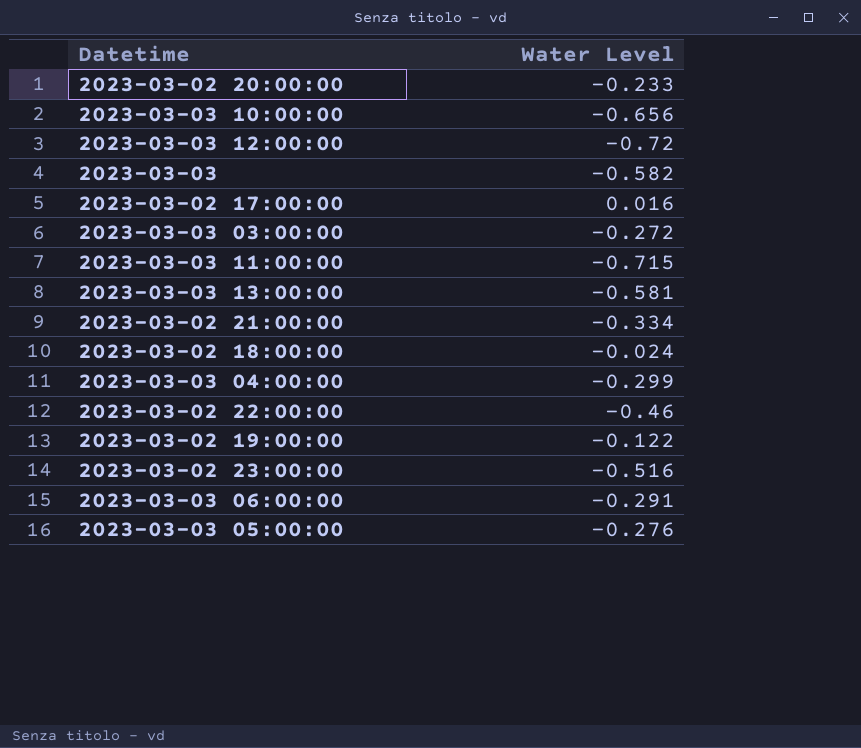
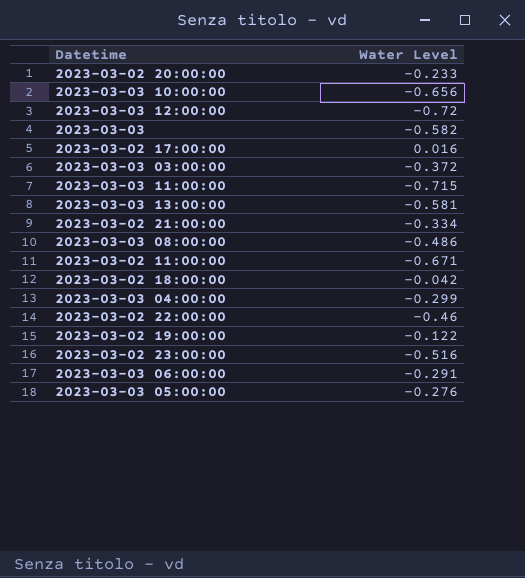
2023-03-03 03:00:00 | Water Level: -0.272 -> -0.372
row 2023-03-03 08:00:00: none -> -0.486
row 2023-03-02 11:00:00: none -> -0.671
2023-03-02 18:00:00 | Water Level: -0.024 -> -0.042

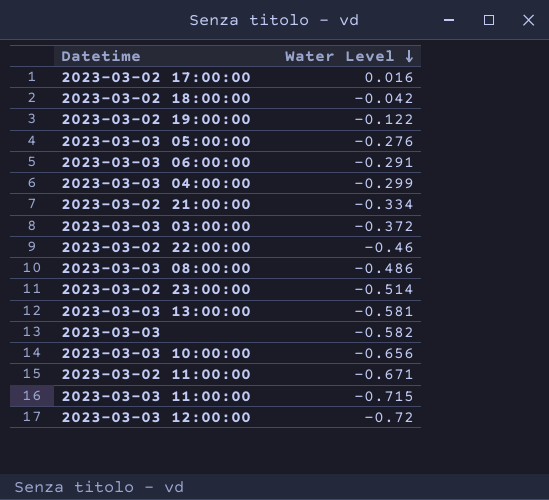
row order: none -> Water Level descending
row 2023-03-02 20:00:00: -0.233 -> none
2023-03-02 23:00:00 | Water Level: -0.516 -> -0.514

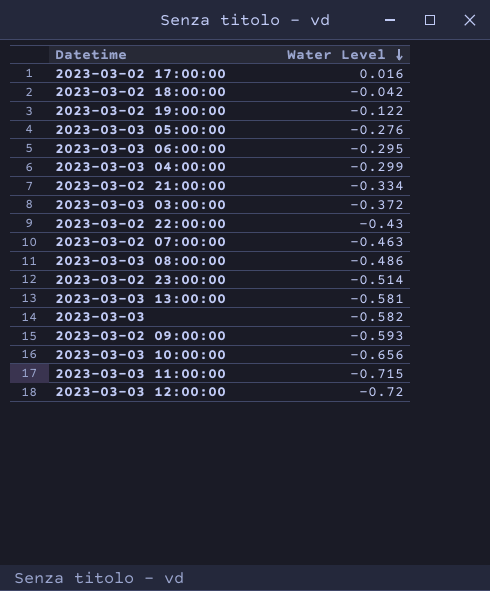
row 2023-03-02 11:00:00: -0.671 -> none
2023-03-03 06:00:00 | Water Level: -0.291 -> -0.295
2023-03-02 22:00:00 | Water Level: -0.46 -> -0.43
row 2023-03-02 07:00:00: none -> -0.463
row 2023-03-02 09:00:00: none -> -0.593

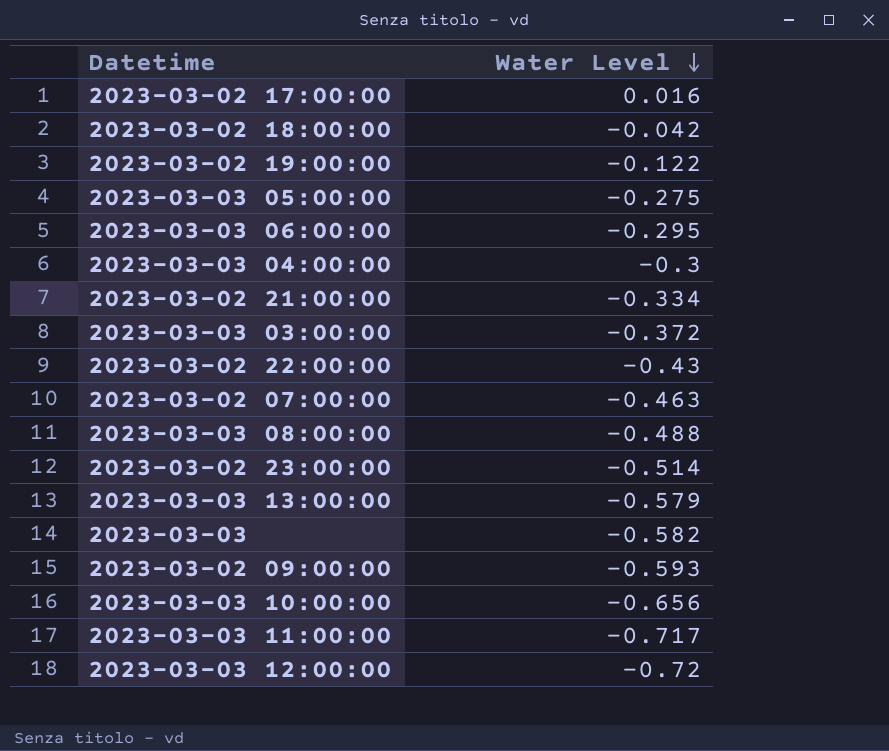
2023-03-03 05:00:00 | Water Level: -0.276 -> -0.275
2023-03-03 04:00:00 | Water Level: -0.299 -> -0.3
2023-03-03 08:00:00 | Water Level: -0.486 -> -0.488
2023-03-03 13:00:00 | Water Level: -0.581 -> -0.579
2023-03-03 11:00:00 | Water Level: -0.715 -> -0.717

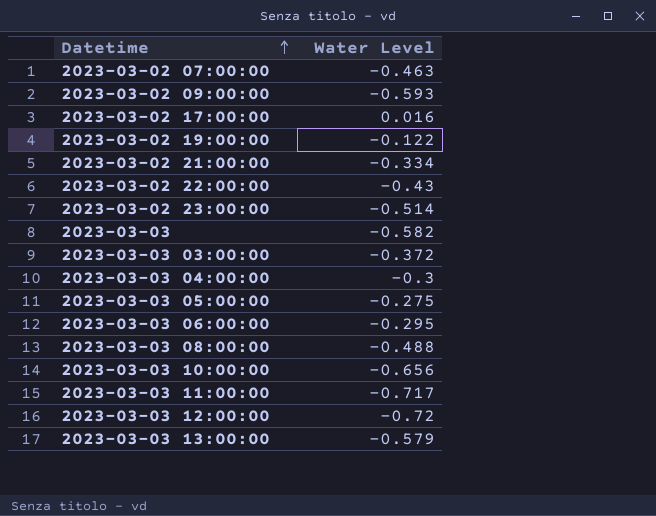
row order: Water Level descending -> Datetime ascending
row 2023-03-02 18:00:00: -0.042 -> none

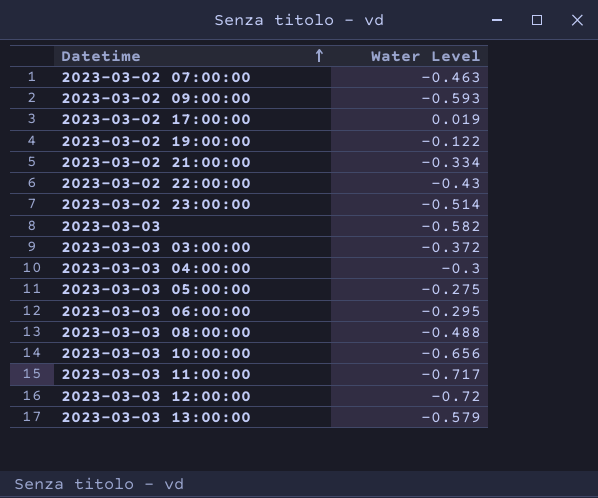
2023-03-02 17:00:00 | Water Level: 0.016 -> 0.019

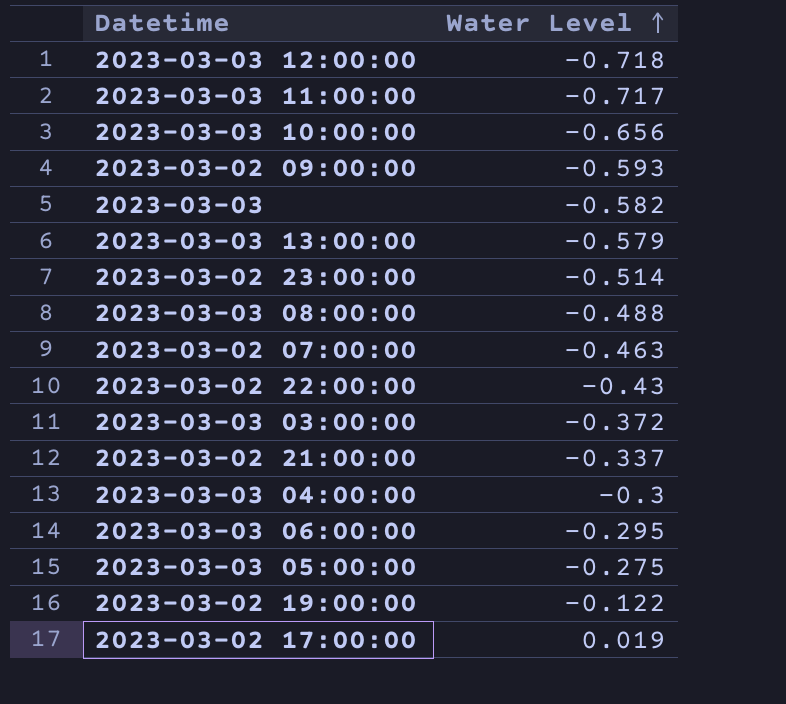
row order: Datetime ascending -> Water Level ascending
2023-03-03 12:00:00 | Water Level: -0.72 -> -0.718
2023-03-02 21:00:00 | Water Level: -0.334 -> -0.337

